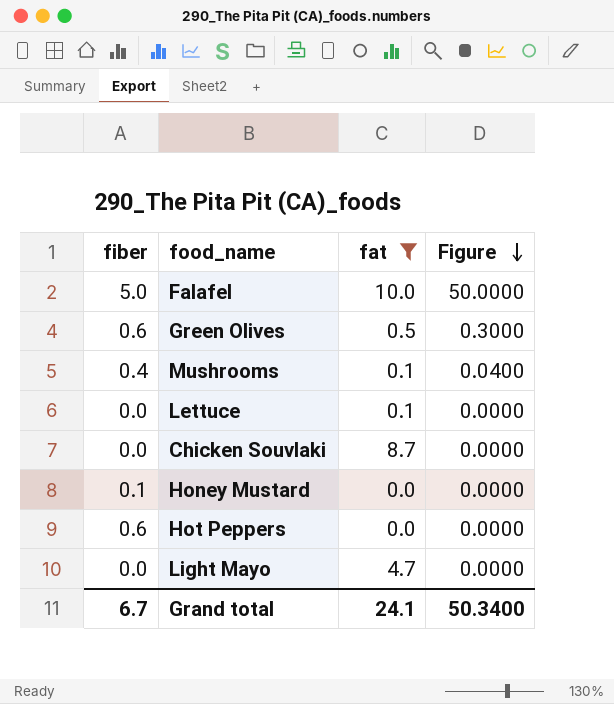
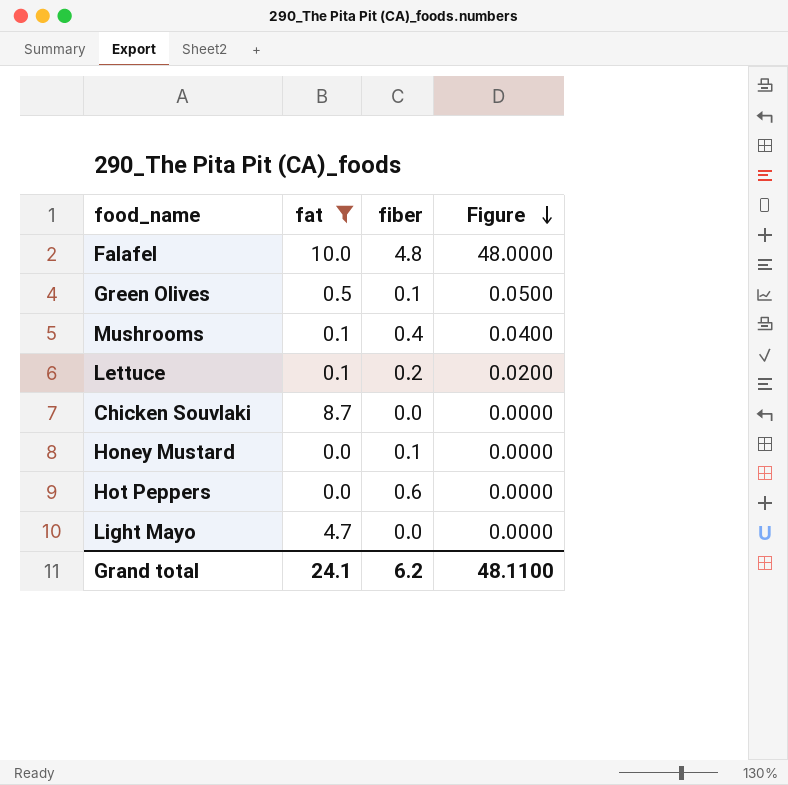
column fiber | position: 1 -> 3
Falafel | fiber: 5.0 -> 4.8
Falafel | Figure: 50.0000 -> 48.0000
Green Olives | fiber: 0.6 -> 0.1
Green Olives | Figure: 0.3000 -> 0.0500
Lettuce | fiber: 0.0 -> 0.2
Lettuce | Figure: 0.0000 -> 0.0200
Grand total | fiber: 6.7 -> 6.2
Grand total | Figure: 50.3400 -> 48.1100

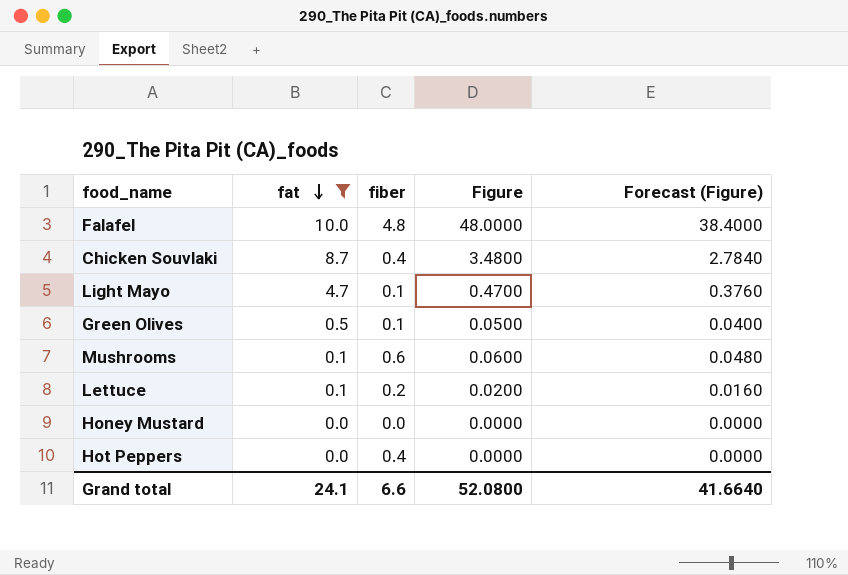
row order: Figure descending -> fat descending
column Forecast (Figure) | formula: none -> [Figure] * 0.8
Chicken Souvlaki | fiber: 0.0 -> 0.4
Chicken Souvlaki | Figure: 0.0000 -> 3.4800
Light Mayo | fiber: 0.0 -> 0.1
Light Mayo | Figure: 0.0000 -> 0.4700
Mushrooms | fiber: 0.4 -> 0.6
Mushrooms | Figure: 0.0400 -> 0.0600
Honey Mustard | fiber: 0.1 -> 0.0
Hot Peppers | fiber: 0.6 -> 0.4
Grand total | fiber: 6.2 -> 6.6
Grand total | Figure: 48.1100 -> 52.0800

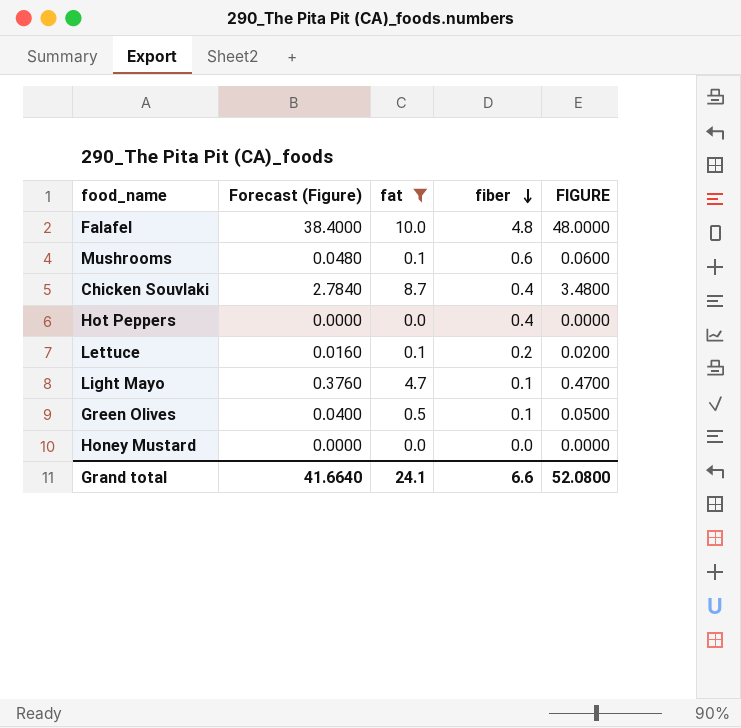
row order: fat descending -> fiber descending
column Forecast (Figure) | position: 5 -> 2
column name: Figure -> FIGURE

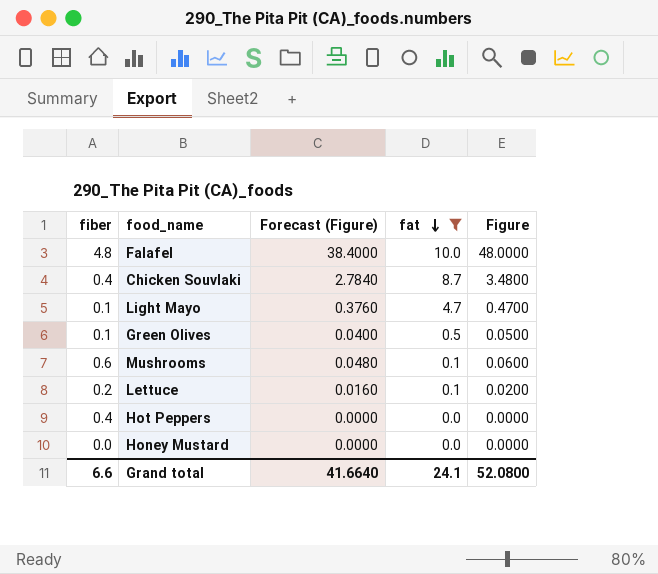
row order: fiber descending -> fat descending
column fiber | position: 4 -> 1
column name: FIGURE -> Figure

